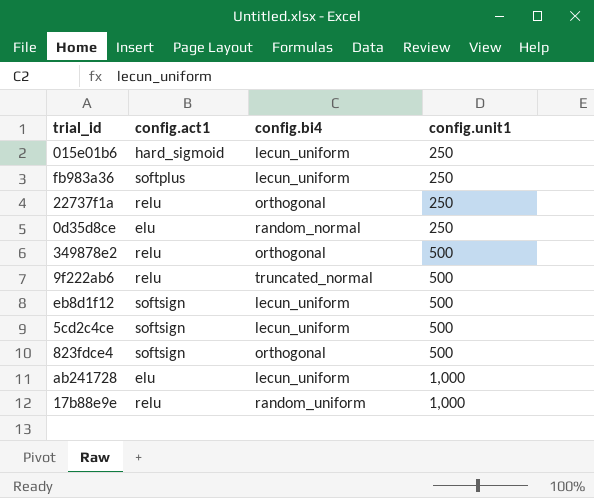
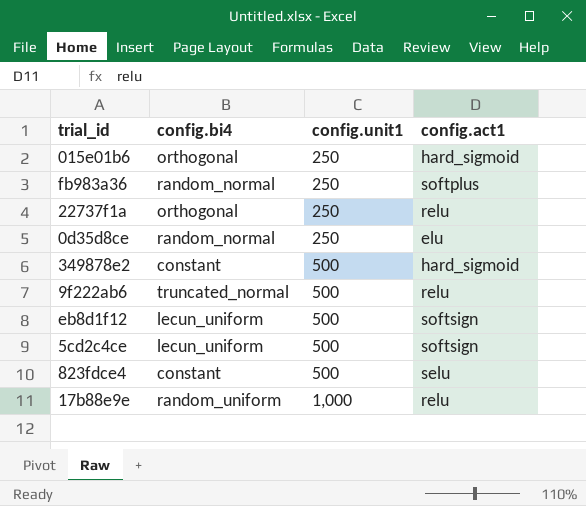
column config.act1 | position: 2 -> 4
row ab241728: elu | lecun_uniform | 1,000 -> none
015e01b6 | config.bi4: lecun_uniform -> orthogonal
fb983a36 | config.bi4: lecun_uniform -> random_normal
349878e2 | config.bi4: orthogonal -> constant
349878e2 | config.act1: relu -> hard_sigmoid
823fdce4 | config.bi4: orthogonal -> constant
823fdce4 | config.act1: softsign -> selu

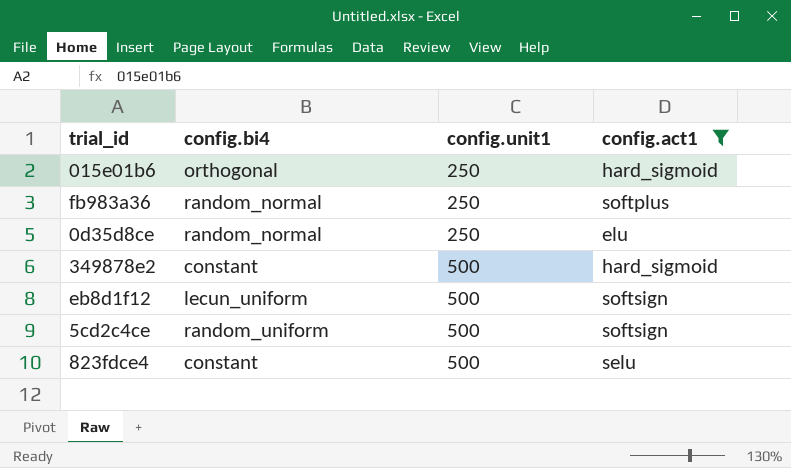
filter: none -> config.act1 != relu
5cd2c4ce | config.bi4: lecun_uniform -> random_uniform

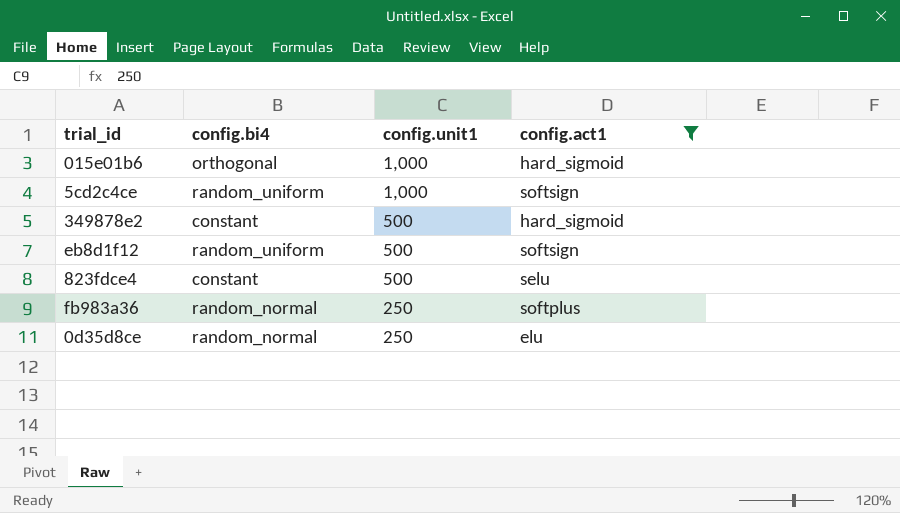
row order: config.unit1 ascending -> config.unit1 descending
015e01b6 | config.unit1: 250 -> 1,000
5cd2c4ce | config.unit1: 500 -> 1,000
eb8d1f12 | config.bi4: lecun_uniform -> random_uniform

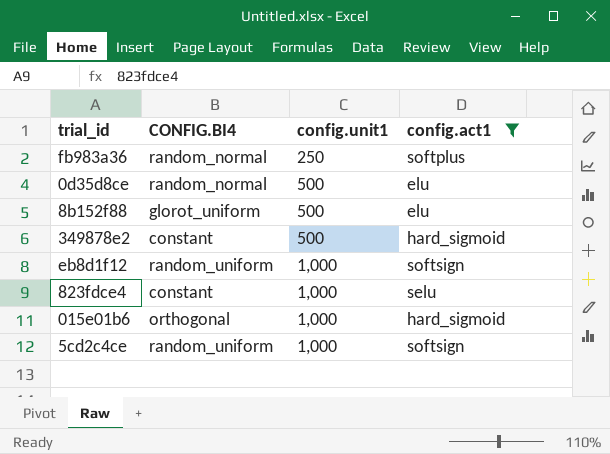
row order: config.unit1 descending -> config.unit1 ascending
column name: config.bi4 -> CONFIG.BI4
0d35d8ce | config.unit1: 250 -> 500
row 8b152f88: none -> glorot_uniform | 500 | elu
eb8d1f12 | config.unit1: 500 -> 1,000
823fdce4 | config.unit1: 500 -> 1,000

